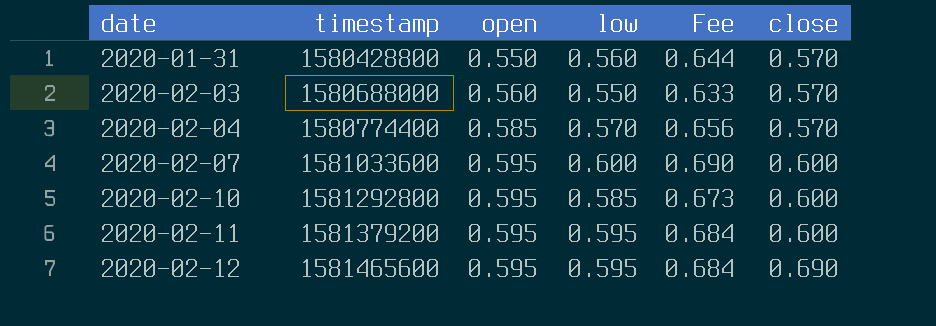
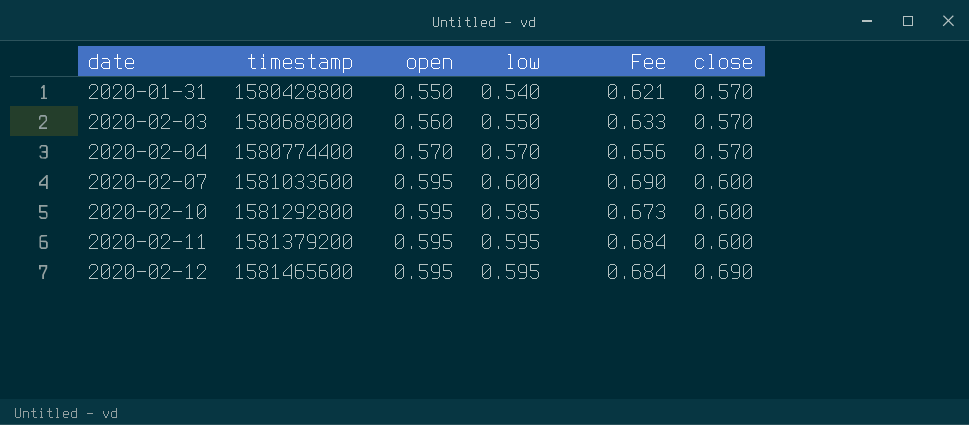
2020-01-31 | low: 0.560 -> 0.540
2020-01-31 | Fee: 0.644 -> 0.621
2020-02-04 | open: 0.585 -> 0.570

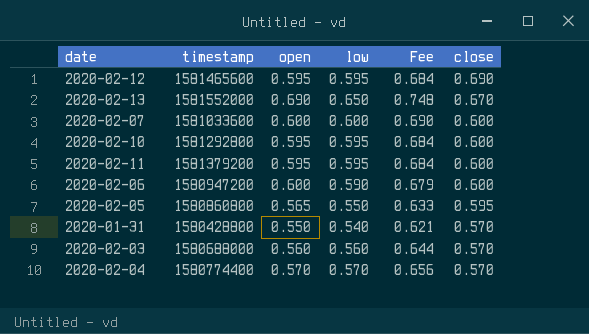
row order: date ascending -> close descending
row 2020-02-13: none -> 1581552000 | 0.690 | 0.650 | 0.748 | 0.670
2020-02-07 | open: 0.595 -> 0.600
2020-02-10 | low: 0.585 -> 0.595
2020-02-10 | Fee: 0.673 -> 0.684
row 2020-02-06: none -> 1580947200 | 0.600 | 0.590 | 0.679 | 0.600
row 2020-02-05: none -> 1580860800 | 0.565 | 0.550 | 0.633 | 0.595
2020-02-03 | low: 0.550 -> 0.560
2020-02-03 | Fee: 0.633 -> 0.644

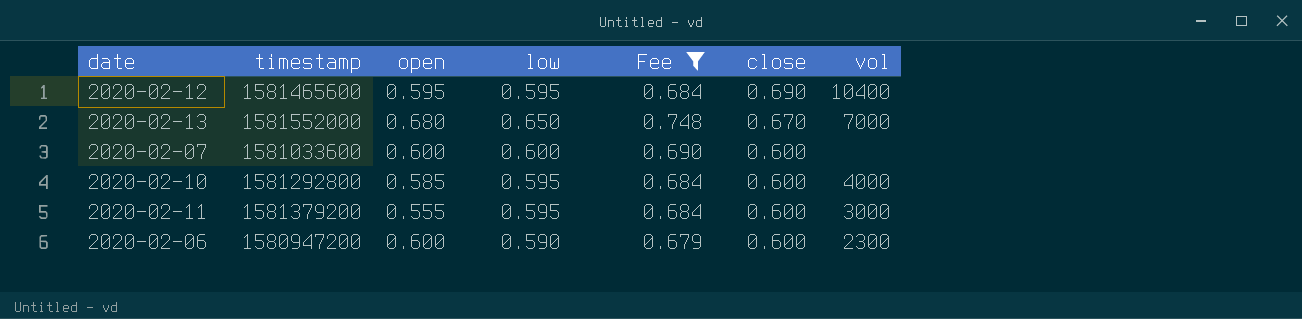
filter: none -> Fee >= 0.679
column vol | position: none -> 7
2020-02-13 | open: 0.690 -> 0.680
2020-02-10 | open: 0.595 -> 0.585
2020-02-11 | open: 0.595 -> 0.555

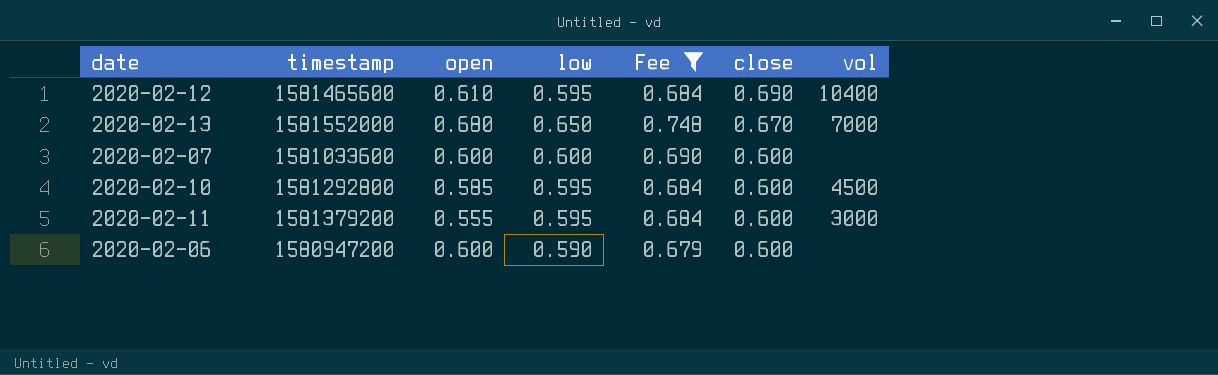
2020-02-12 | open: 0.595 -> 0.610
2020-02-10 | vol: 4000 -> 4500
2020-02-06 | vol: 2300 -> none

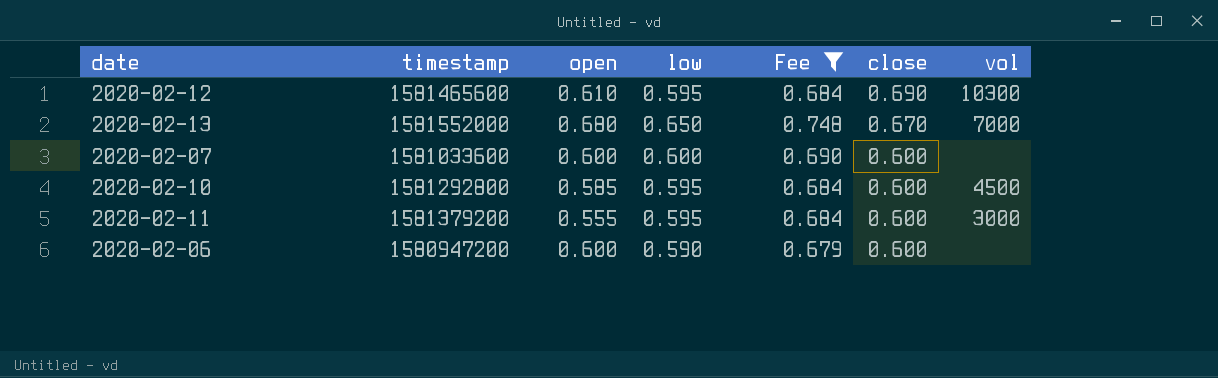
2020-02-12 | vol: 10400 -> 10300

